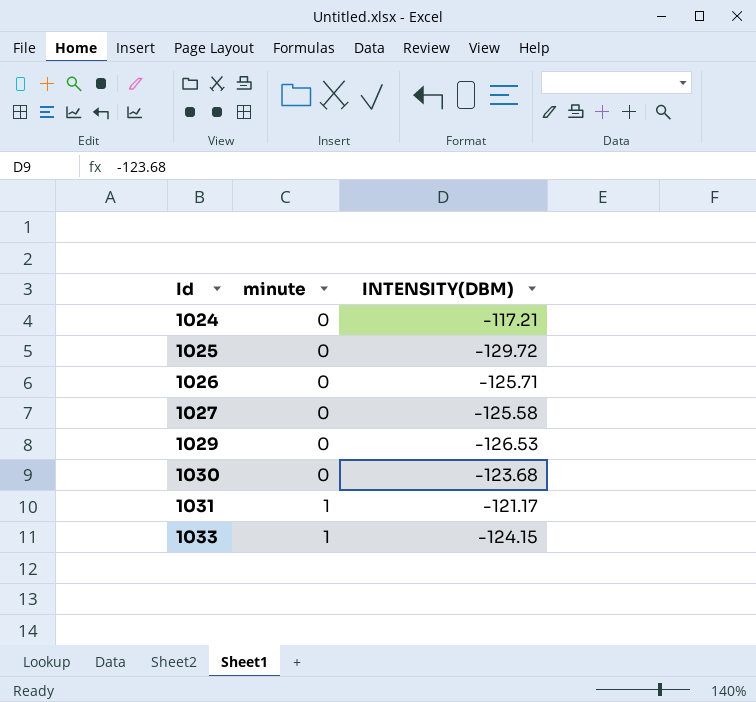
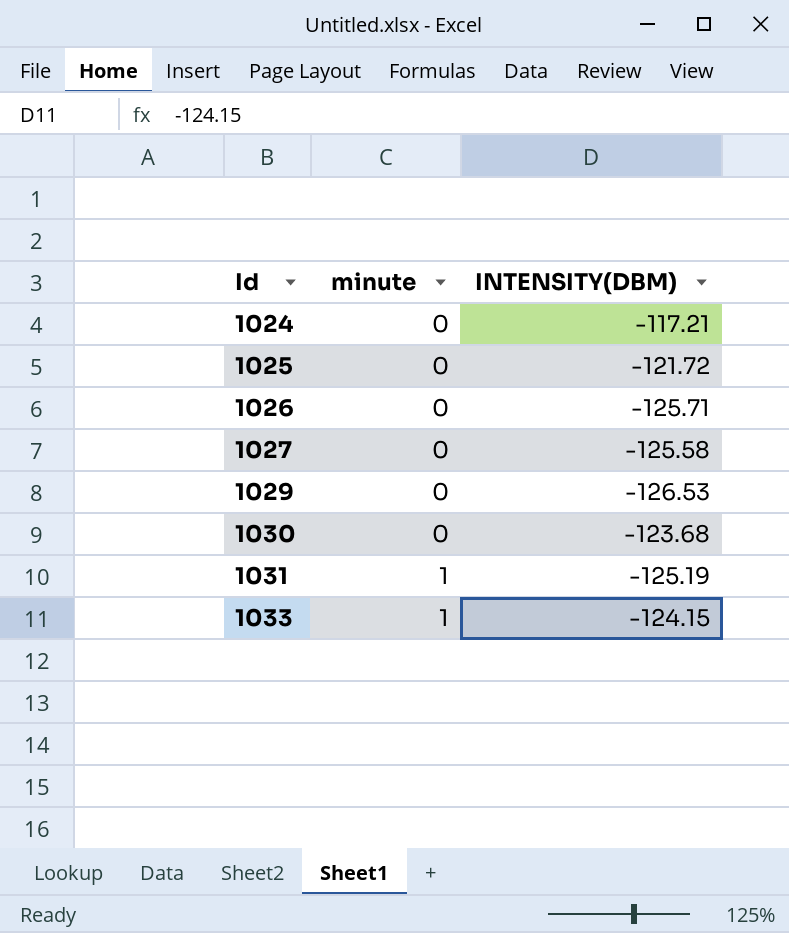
1025 | INTENSITY(DBM): -129.72 -> -121.72
1031 | INTENSITY(DBM): -121.17 -> -125.19

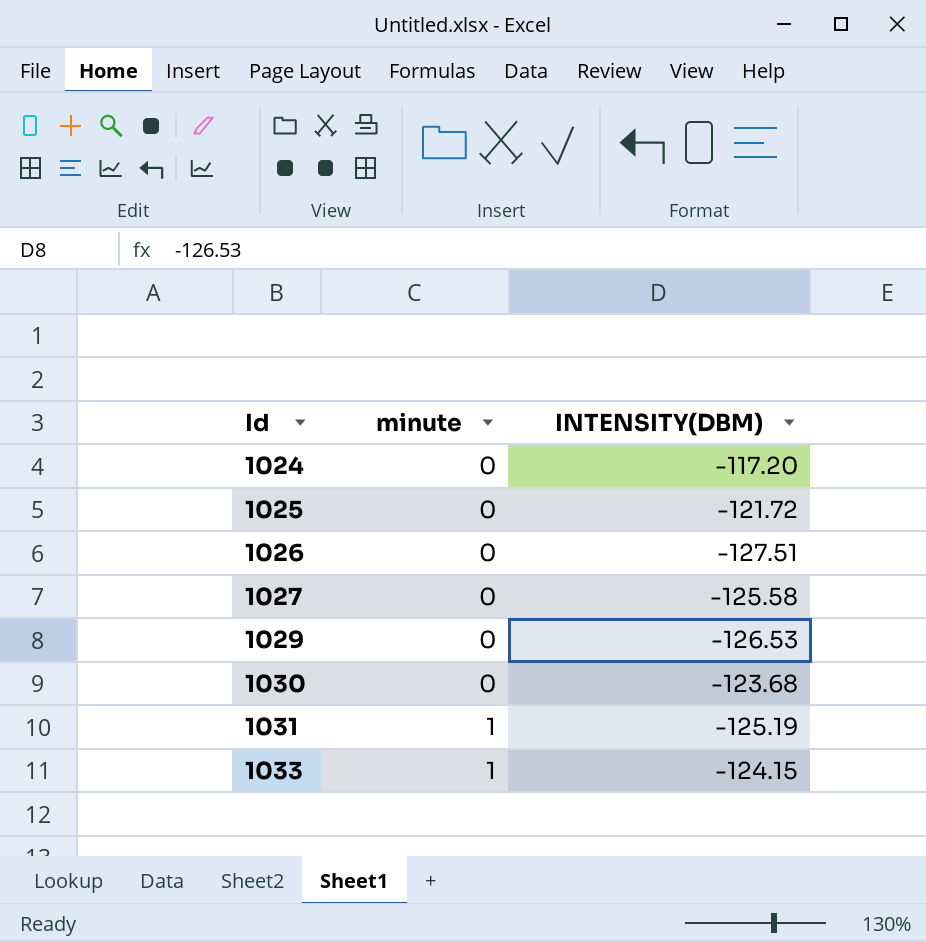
1024 | INTENSITY(DBM): -117.21 -> -117.20
1026 | INTENSITY(DBM): -125.71 -> -127.51

